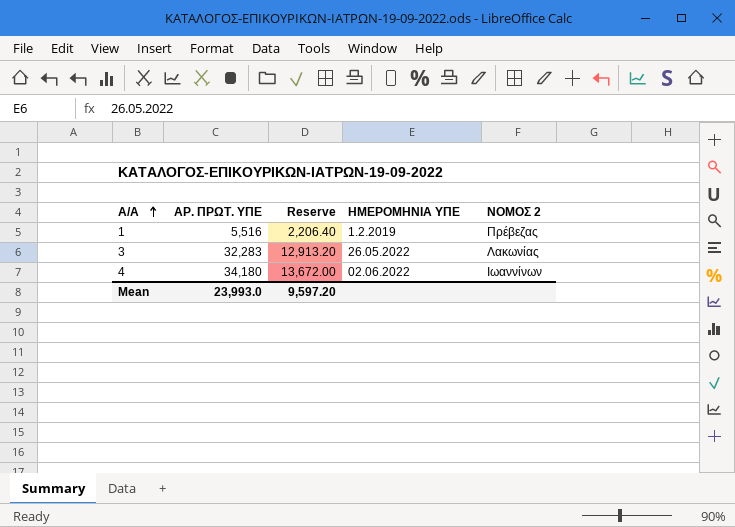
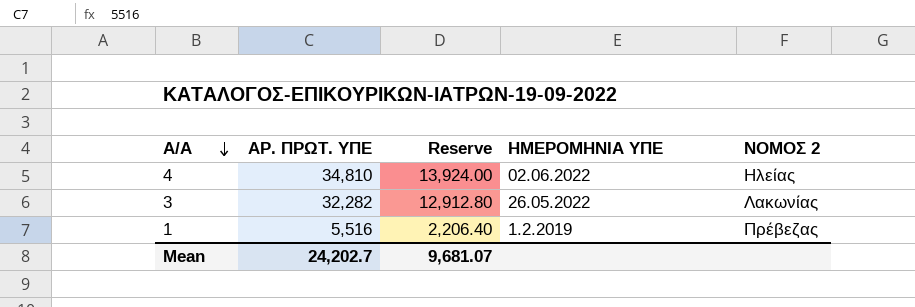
row order: Α/Α ascending -> Α/Α descending
4 | ΑΡ. ΠΡΩΤ. ΥΠΕ: 34,180 -> 34,810
4 | Reserve: 13,672.00 -> 13,924.00
4 | ΝΟΜΟΣ 2: Ιωαννίνων -> Ηλείας
3 | ΑΡ. ΠΡΩΤ. ΥΠΕ: 32,283 -> 32,282
3 | Reserve: 12,913.20 -> 12,912.80
Mean | ΑΡ. ΠΡΩΤ. ΥΠΕ: 23,993.0 -> 24,202.7
Mean | Reserve: 9,597.20 -> 9,681.07

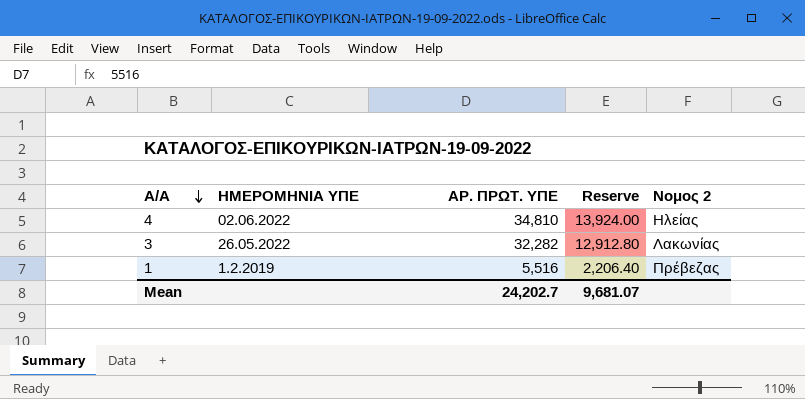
column ΗΜΕΡΟΜΗΝΙΑ ΥΠΕ | position: 4 -> 2
column name: ΝΟΜΟΣ 2 -> Νομος 2

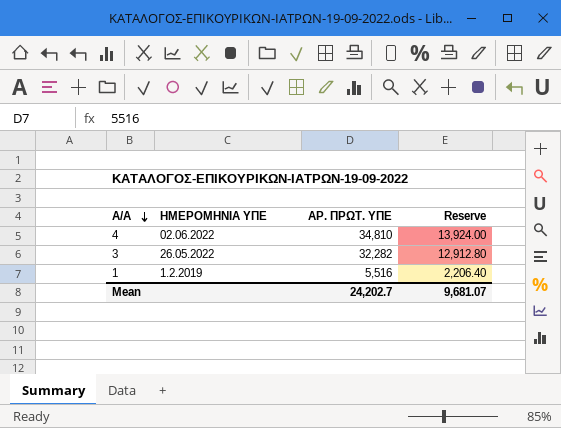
column Νομος 2 | position: 5 -> none

